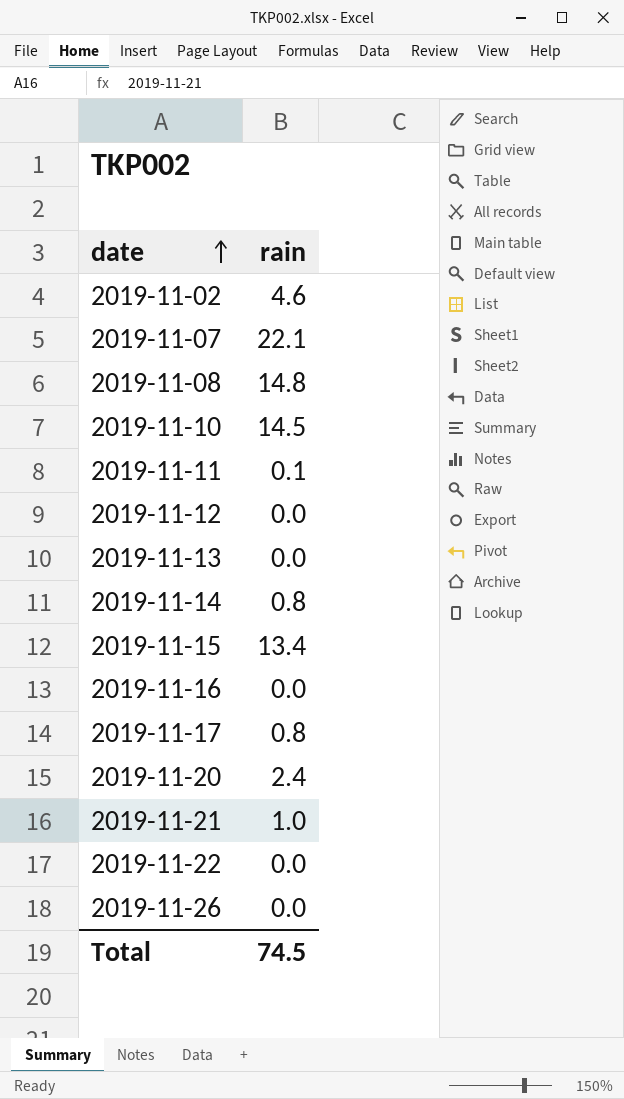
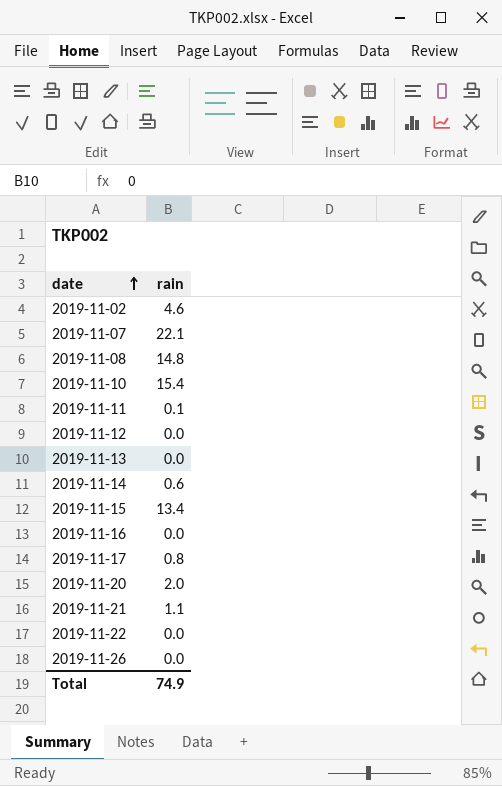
2019-11-10 | rain: 14.5 -> 15.4
2019-11-14 | rain: 0.8 -> 0.6
2019-11-20 | rain: 2.4 -> 2.0
2019-11-21 | rain: 1.0 -> 1.1
Total | rain: 74.5 -> 74.9

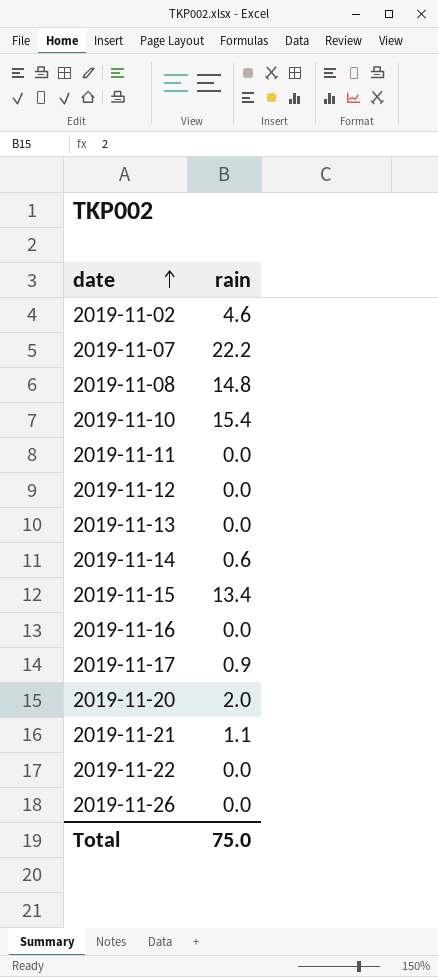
2019-11-07 | rain: 22.1 -> 22.2
2019-11-11 | rain: 0.1 -> 0.0
2019-11-17 | rain: 0.8 -> 0.9
Total | rain: 74.9 -> 75.0

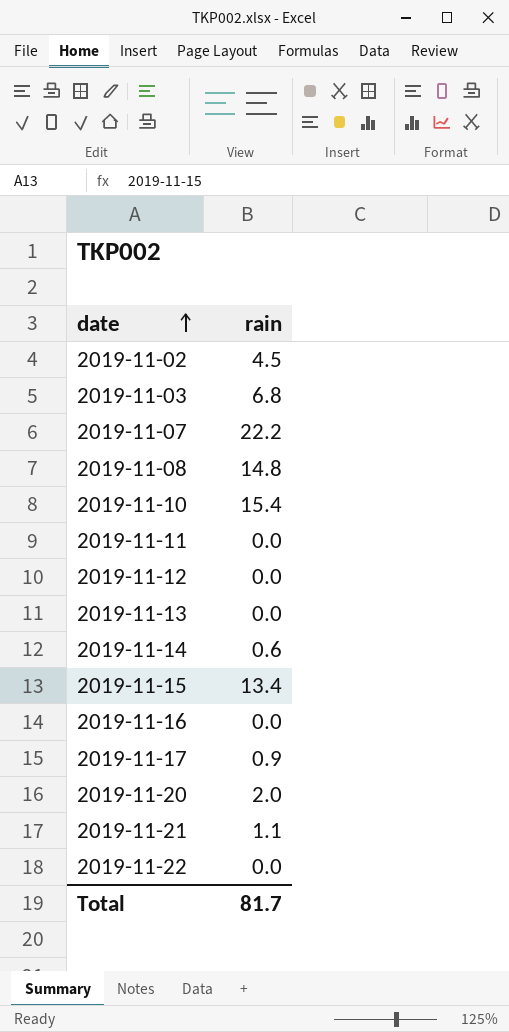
row 2019-11-26: 0.0 -> none
2019-11-02 | rain: 4.6 -> 4.5
row 2019-11-03: none -> 6.8
Total | rain: 75.0 -> 81.7

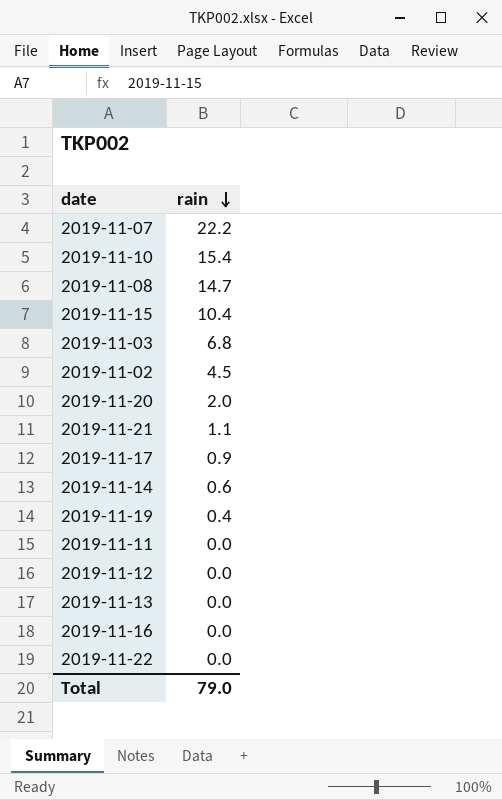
row order: date ascending -> rain descending
2019-11-08 | rain: 14.8 -> 14.7
2019-11-15 | rain: 13.4 -> 10.4
row 2019-11-19: none -> 0.4
Total | rain: 81.7 -> 79.0

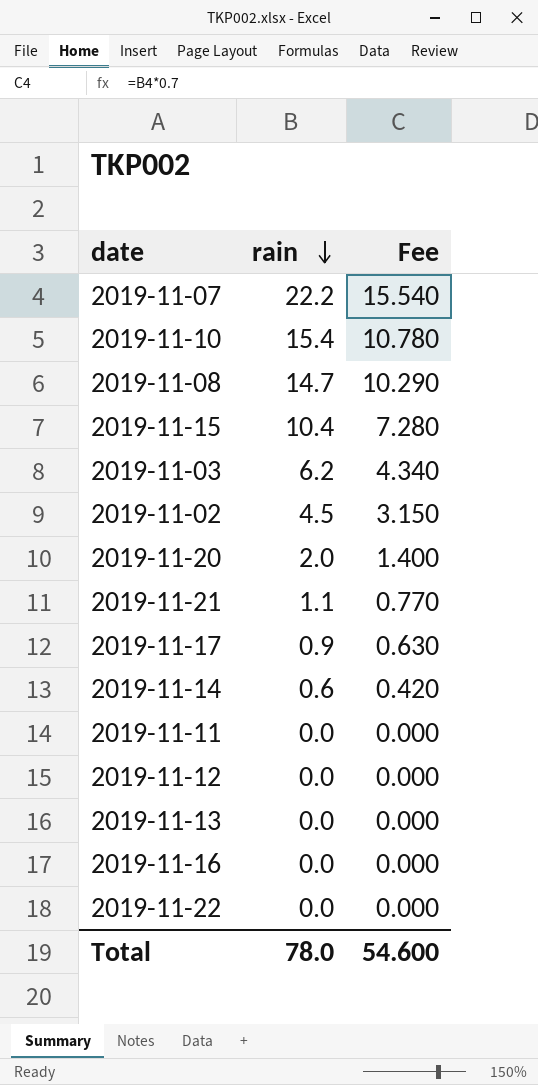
column Fee | formula: none -> [rain] * 0.7
row 2019-11-19: 0.4 -> none
2019-11-03 | rain: 6.8 -> 6.2
Total | rain: 79.0 -> 78.0

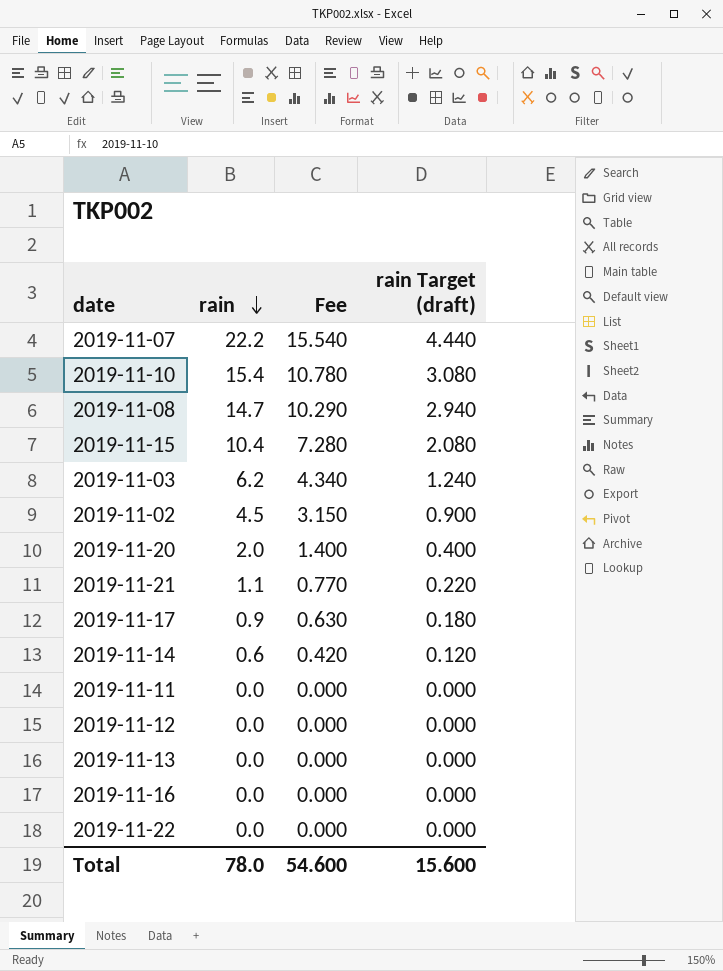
column rain Target (draft) | formula: none -> [rain] * 0.2

